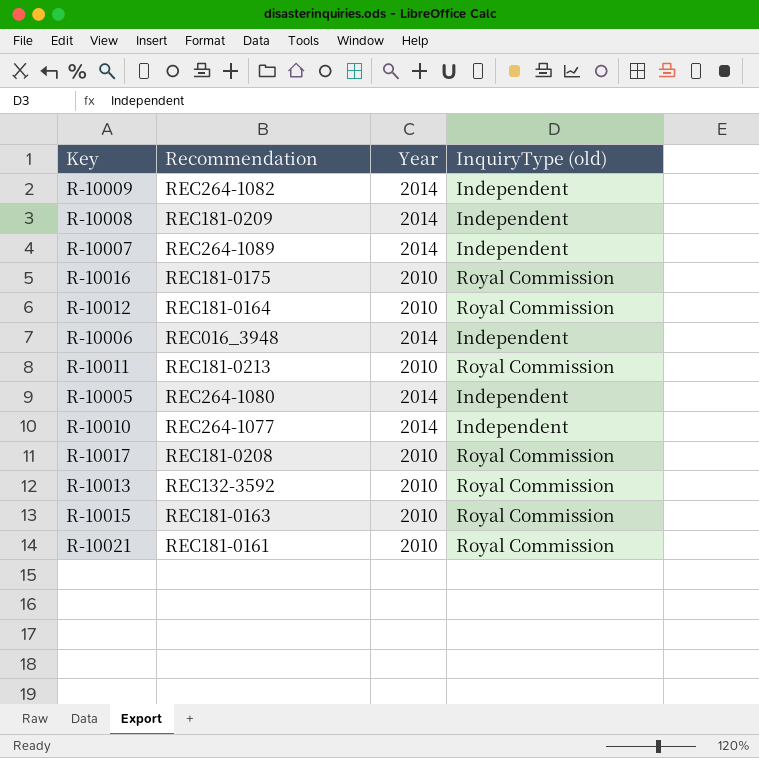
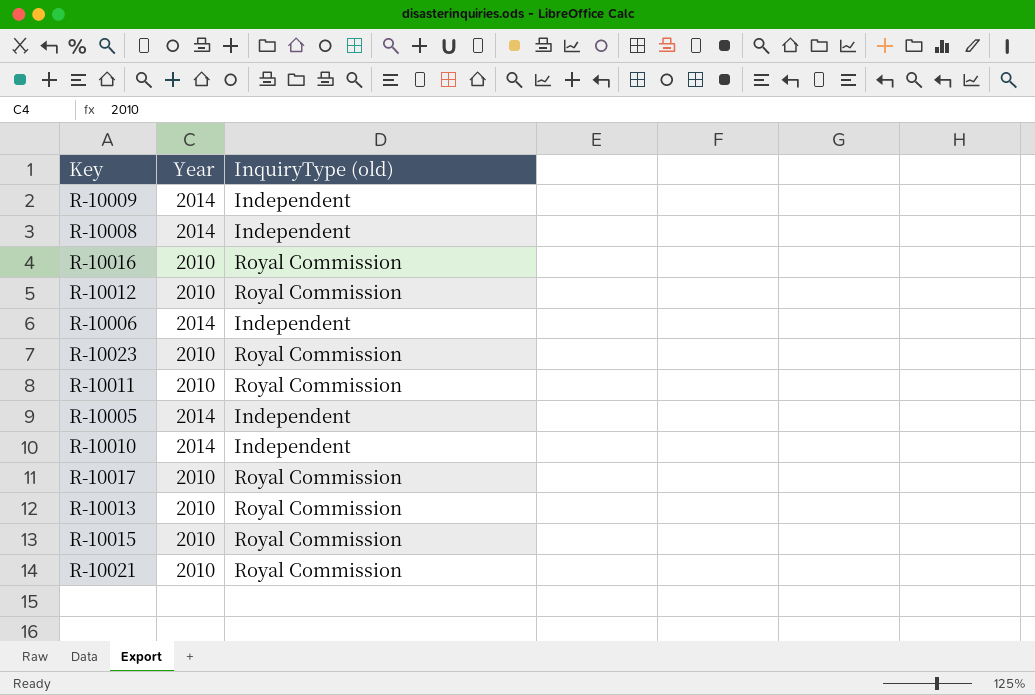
column Recommendation | position: 2 -> none
row R-10007: REC264-1089 | 2014 | Independent -> none
row R-10023: none -> 2010 | Royal Commission

